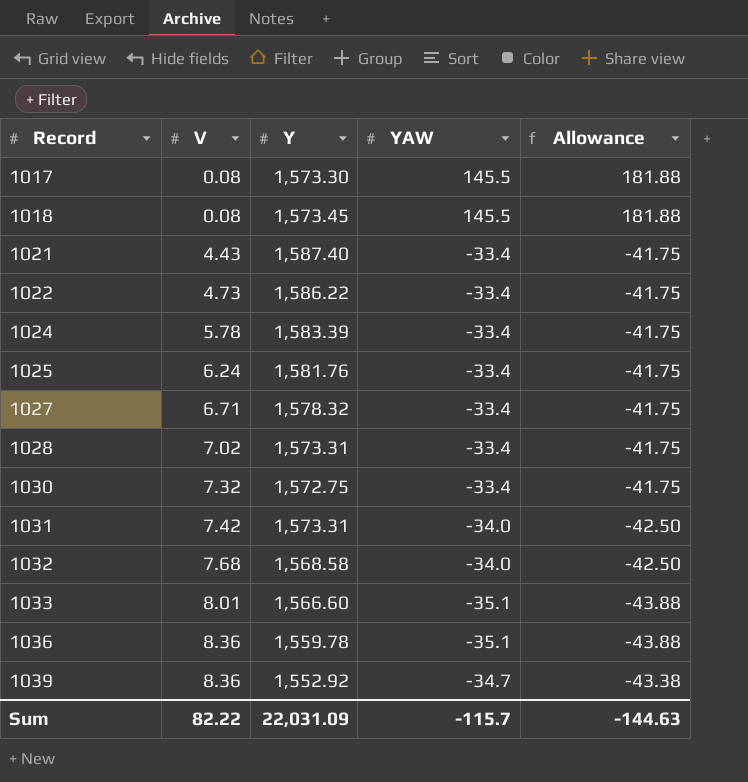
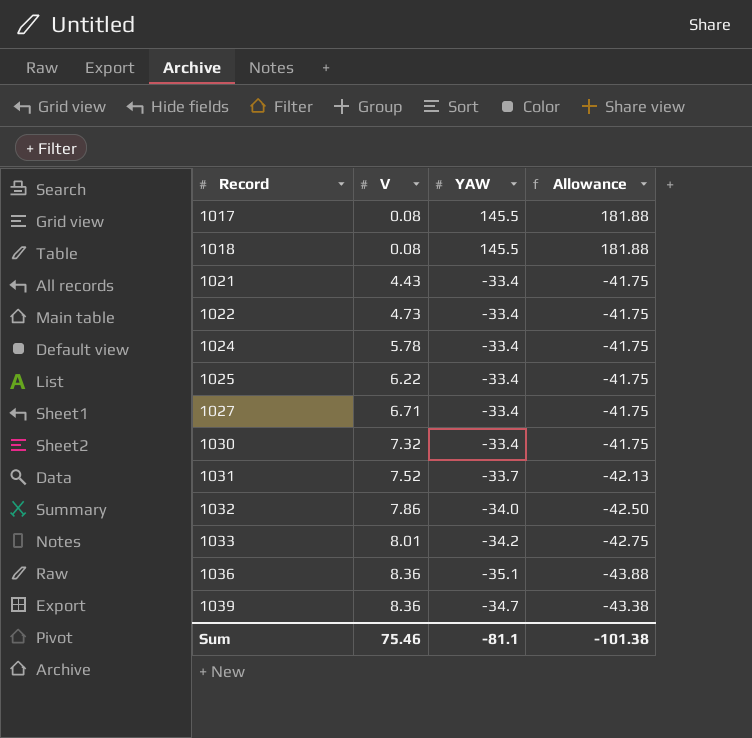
column Y | position: 3 -> none
row 1028: 7.02 | 1,573.31 | -33.4 | -41.75 -> none
1025 | V: 6.24 -> 6.22
1031 | V: 7.42 -> 7.52
1031 | YAW: -34.0 -> -33.7
1031 | Allowance: -42.50 -> -42.13
1032 | V: 7.68 -> 7.86
1033 | YAW: -35.1 -> -34.2
1033 | Allowance: -43.88 -> -42.75
Sum | V: 82.22 -> 75.46
Sum | YAW: -115.7 -> -81.1
Sum | Allowance: -144.63 -> -101.38

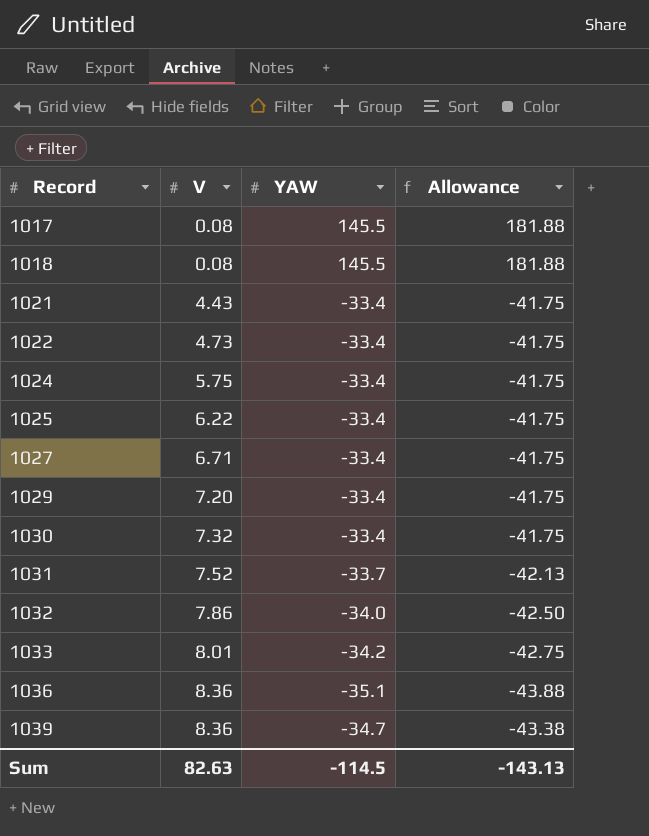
1024 | V: 5.78 -> 5.75
row 1029: none -> 7.20 | -33.4 | -41.75
Sum | V: 75.46 -> 82.63
Sum | YAW: -81.1 -> -114.5
Sum | Allowance: -101.38 -> -143.13

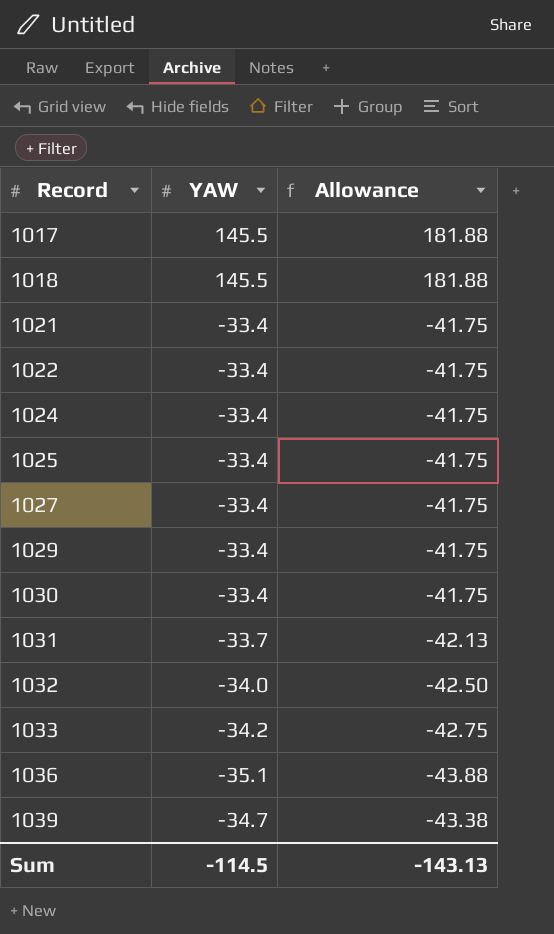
column V | position: 2 -> none

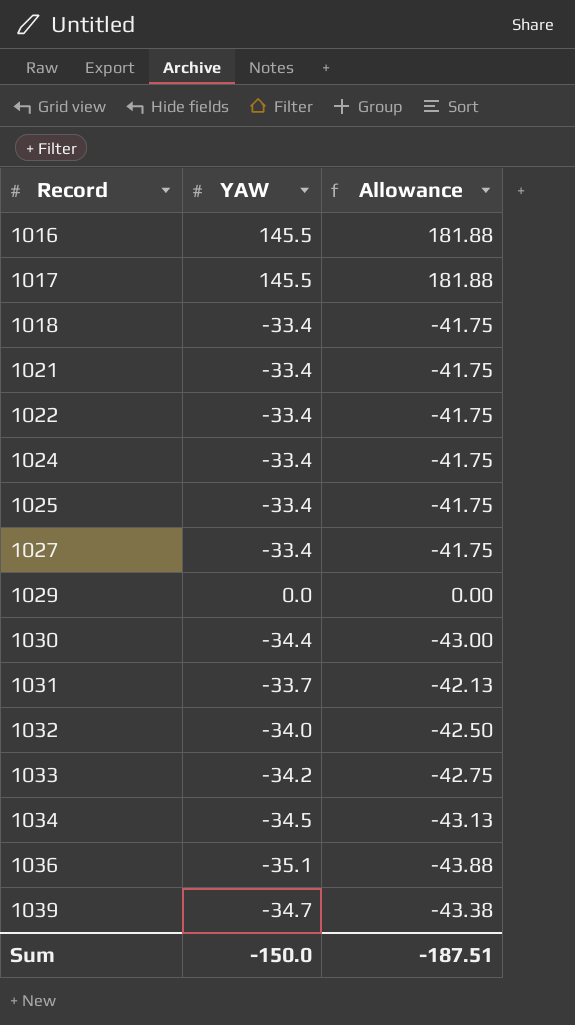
row 1016: none -> 145.5 | 181.88
1018 | YAW: 145.5 -> -33.4
1018 | Allowance: 181.88 -> -41.75
1029 | YAW: -33.4 -> 0.0
1029 | Allowance: -41.75 -> 0.00
1030 | YAW: -33.4 -> -34.4
1030 | Allowance: -41.75 -> -43.00
row 1034: none -> -34.5 | -43.13
Sum | YAW: -114.5 -> -150.0
Sum | Allowance: -143.13 -> -187.51

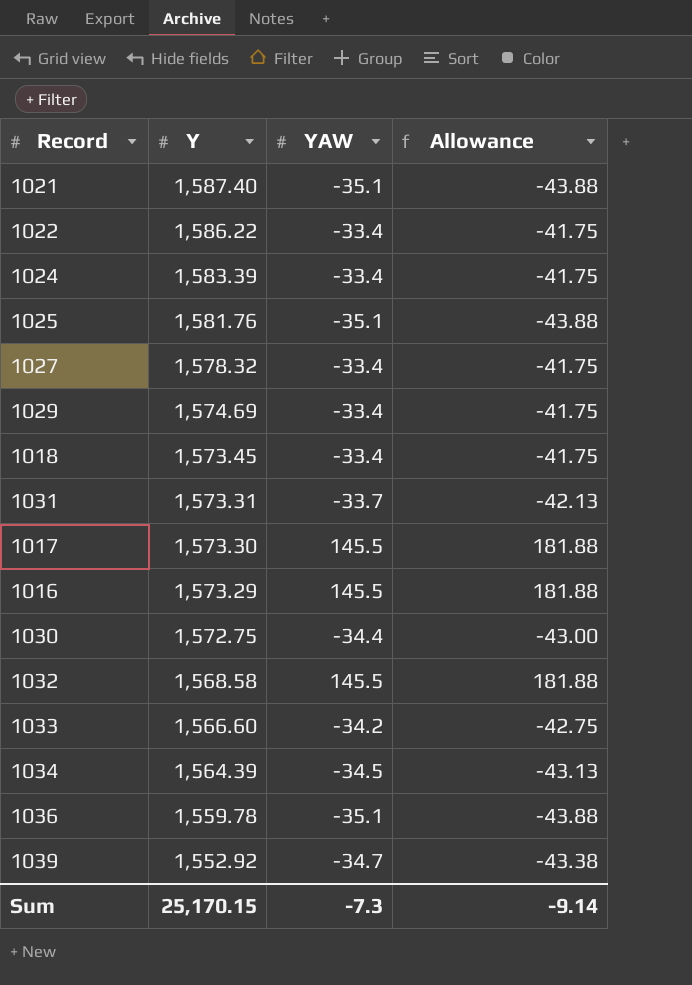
row order: Record ascending -> Y descending
column Y | position: none -> 2
1021 | YAW: -33.4 -> -35.1
1021 | Allowance: -41.75 -> -43.88
1025 | YAW: -33.4 -> -35.1
1025 | Allowance: -41.75 -> -43.88
1029 | YAW: 0.0 -> -33.4
1029 | Allowance: 0.00 -> -41.75
1032 | YAW: -34.0 -> 145.5
1032 | Allowance: -42.50 -> 181.88
Sum | YAW: -150.0 -> -7.3
Sum | Allowance: -187.51 -> -9.14

